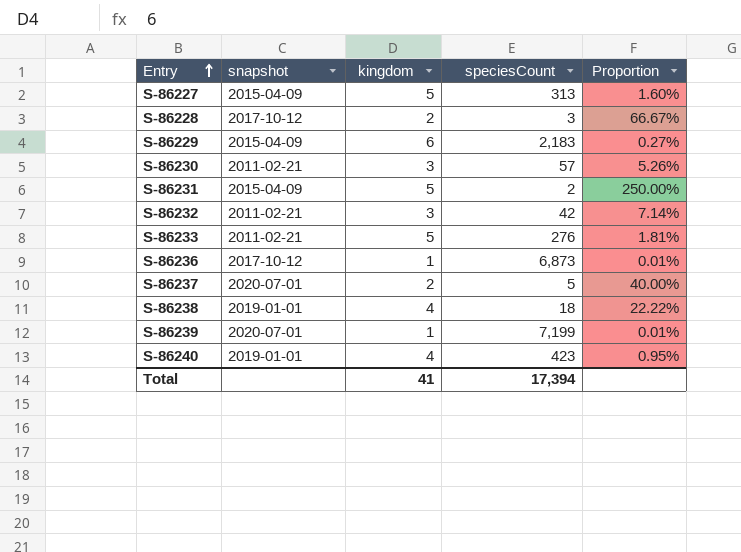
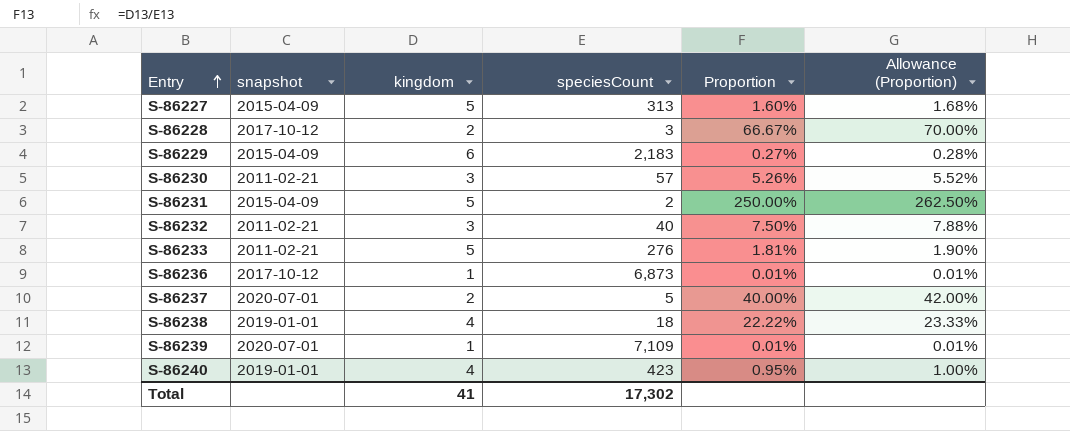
column Allowance (Proportion) | formula: none -> [Proportion] * 1.05
S-86232 | speciesCount: 42 -> 40
S-86232 | Proportion: 7.14% -> 7.50%
S-86239 | speciesCount: 7,199 -> 7,109
Total | speciesCount: 17,394 -> 17,302

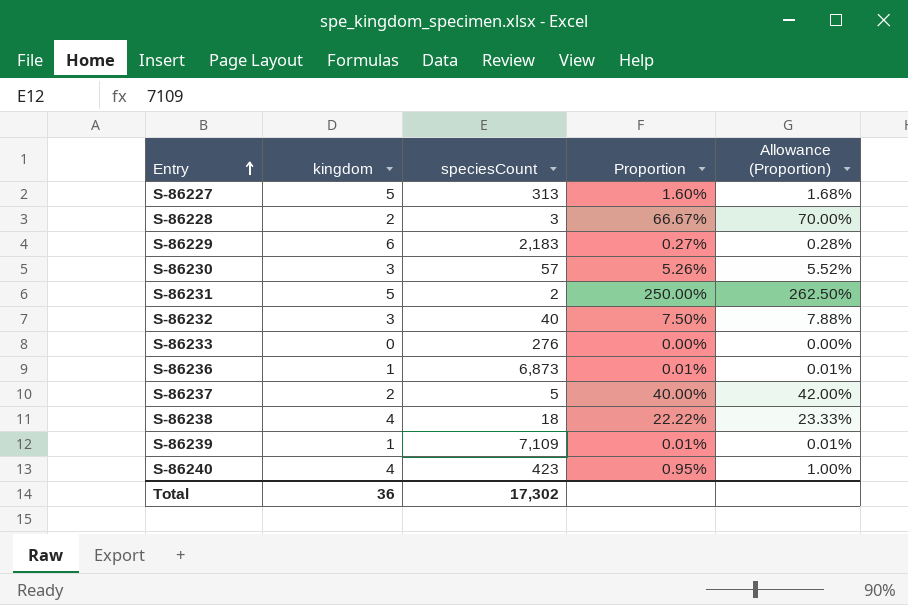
column snapshot | position: 2 -> none
S-86233 | kingdom: 5 -> 0
S-86233 | Proportion: 1.81% -> 0.00%
S-86233 | Allowance (Proportion): 1.90% -> 0.00%
Total | kingdom: 41 -> 36

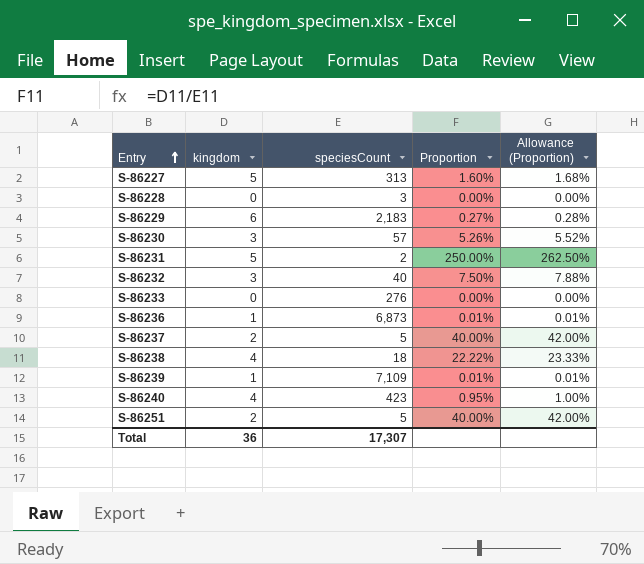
S-86228 | kingdom: 2 -> 0
S-86228 | Proportion: 66.67% -> 0.00%
S-86228 | Allowance (Proportion): 70.00% -> 0.00%
row S-86251: none -> 2 | 5 | 40.00% | 42.00%
Total | speciesCount: 17,302 -> 17,307

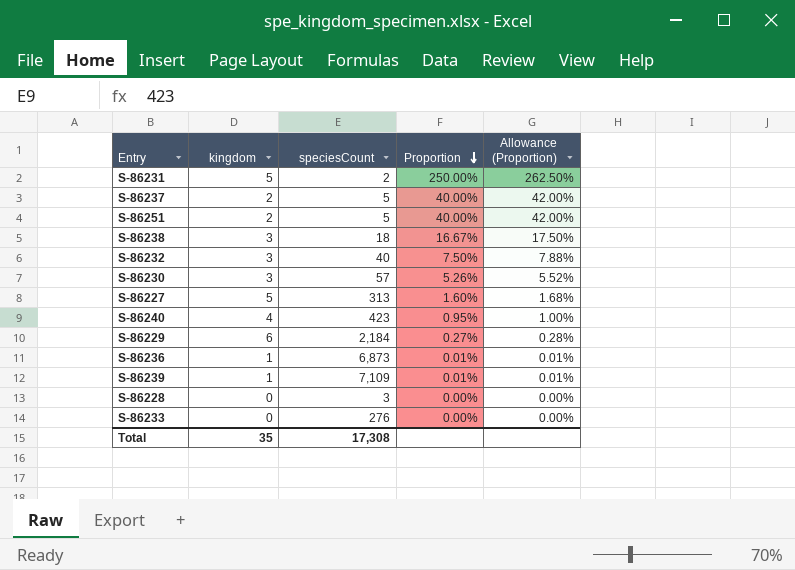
row order: Entry ascending -> Proportion descending
S-86238 | kingdom: 4 -> 3
S-86238 | Proportion: 22.22% -> 16.67%
S-86238 | Allowance (Proportion): 23.33% -> 17.50%
S-86229 | speciesCount: 2,183 -> 2,184
Total | kingdom: 36 -> 35
Total | speciesCount: 17,307 -> 17,308

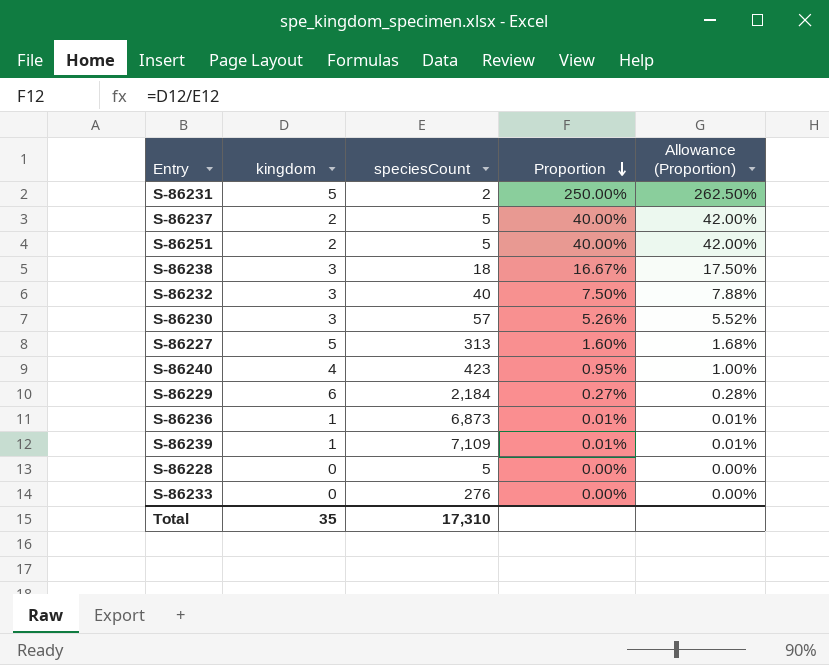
S-86228 | speciesCount: 3 -> 5
Total | speciesCount: 17,308 -> 17,310

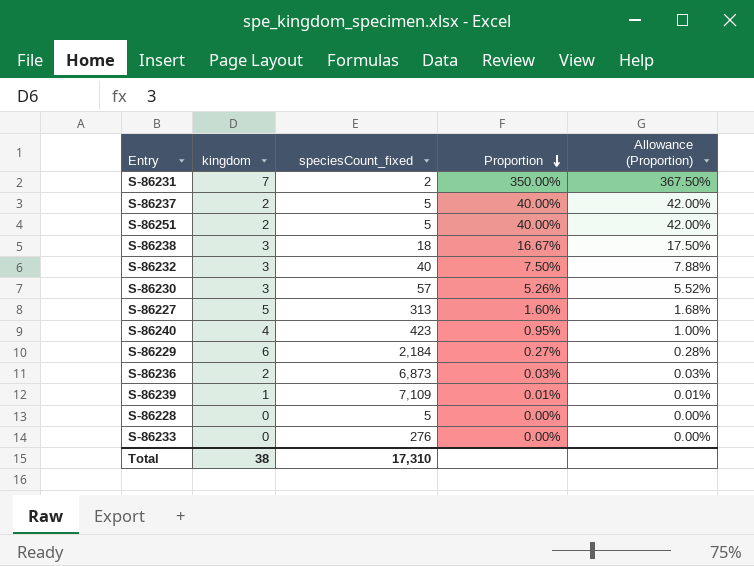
column name: speciesCount -> speciesCount_fixed
S-86231 | kingdom: 5 -> 7
S-86231 | Proportion: 250.00% -> 350.00%
S-86231 | Allowance (Proportion): 262.50% -> 367.50%
S-86236 | kingdom: 1 -> 2
S-86236 | Proportion: 0.01% -> 0.03%
S-86236 | Allowance (Proportion): 0.01% -> 0.03%
Total | kingdom: 35 -> 38

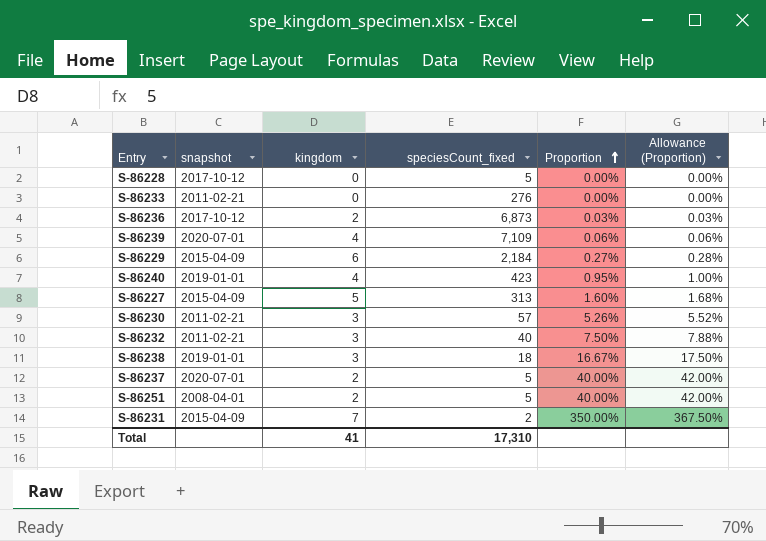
row order: Proportion descending -> Proportion ascending
column snapshot | position: none -> 2
S-86239 | kingdom: 1 -> 4
S-86239 | Proportion: 0.01% -> 0.06%
S-86239 | Allowance (Proportion): 0.01% -> 0.06%
Total | kingdom: 38 -> 41

